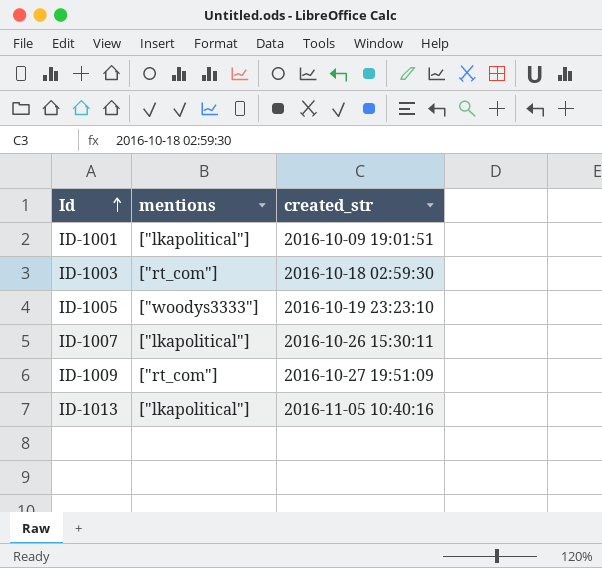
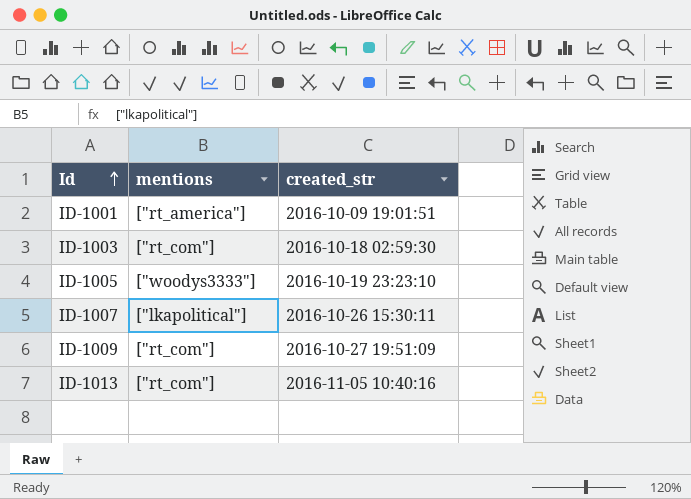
ID-1001 | mentions: ["lkapolitical"] -> ["rt_america"]
ID-1013 | mentions: ["lkapolitical"] -> ["rt_com"]

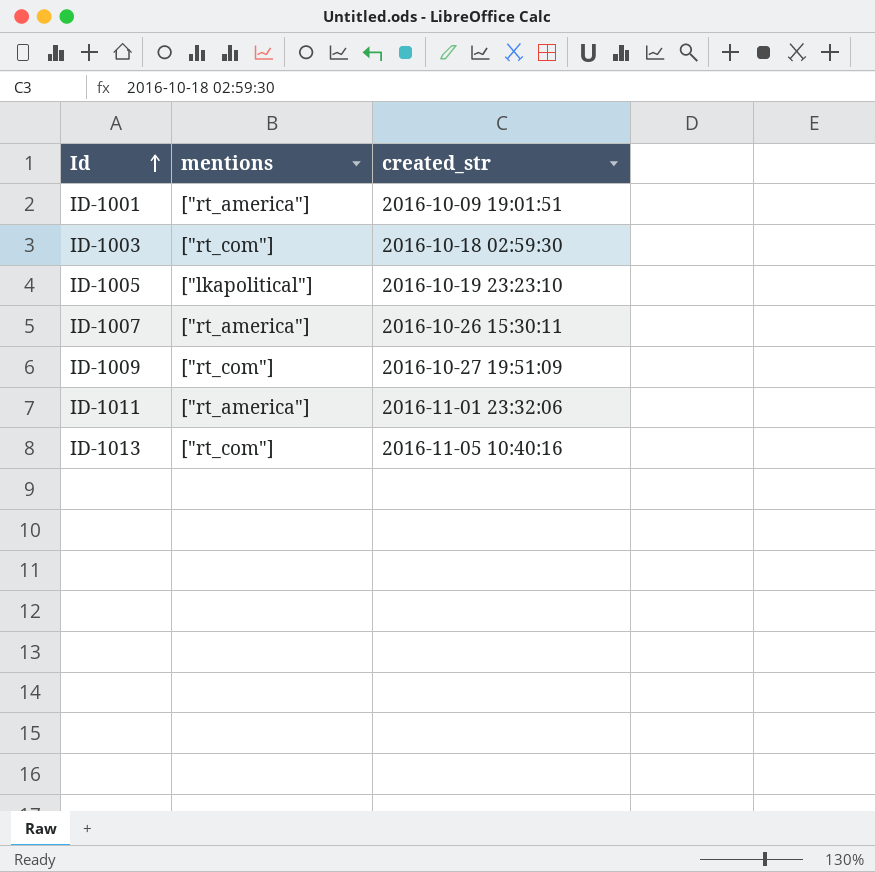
ID-1005 | mentions: ["woodys3333"] -> ["lkapolitical"]
ID-1007 | mentions: ["lkapolitical"] -> ["rt_america"]
row ID-1011: none -> ["rt_america"] | 2016-11-01 23:32:06

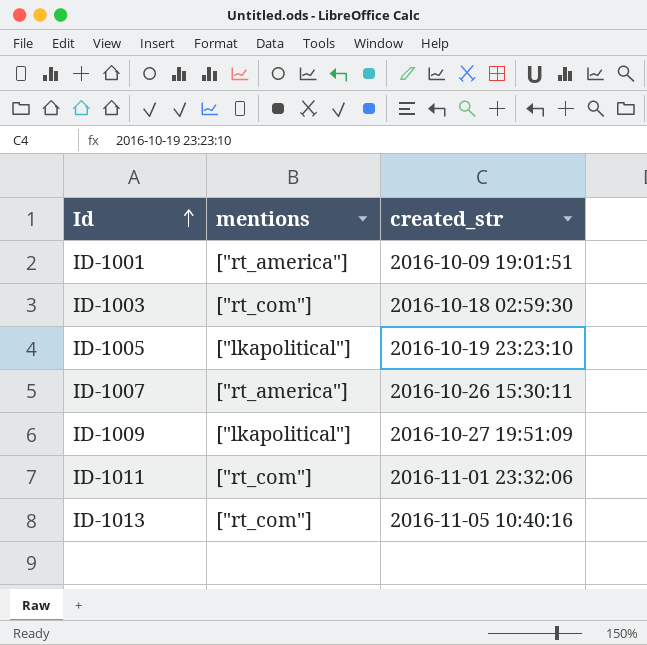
ID-1009 | mentions: ["rt_com"] -> ["lkapolitical"]
ID-1011 | mentions: ["rt_america"] -> ["rt_com"]

